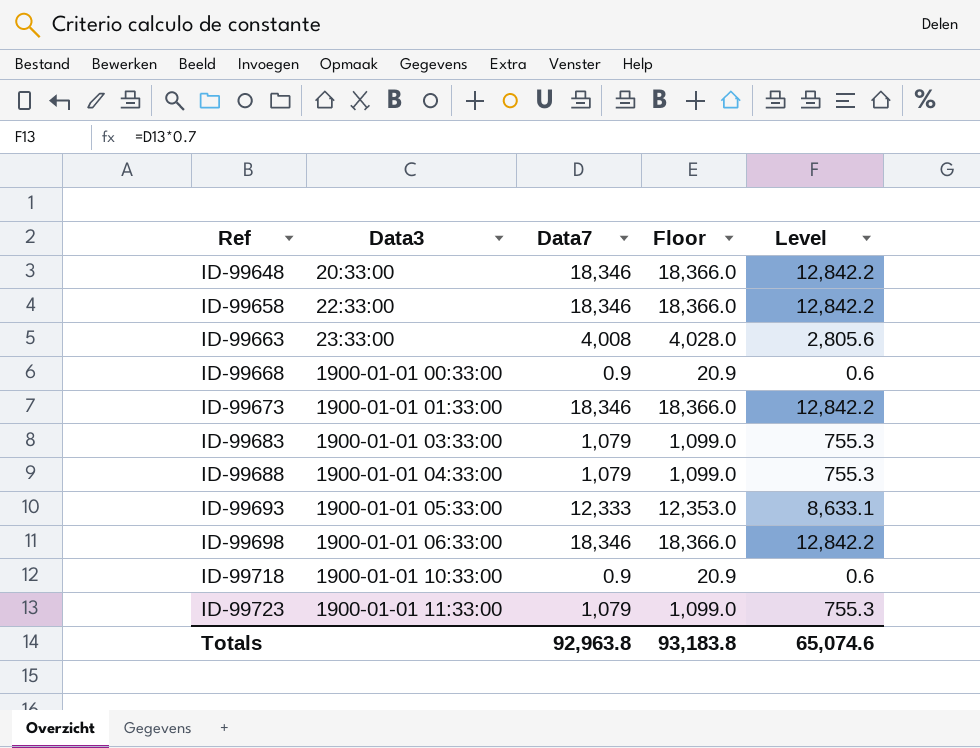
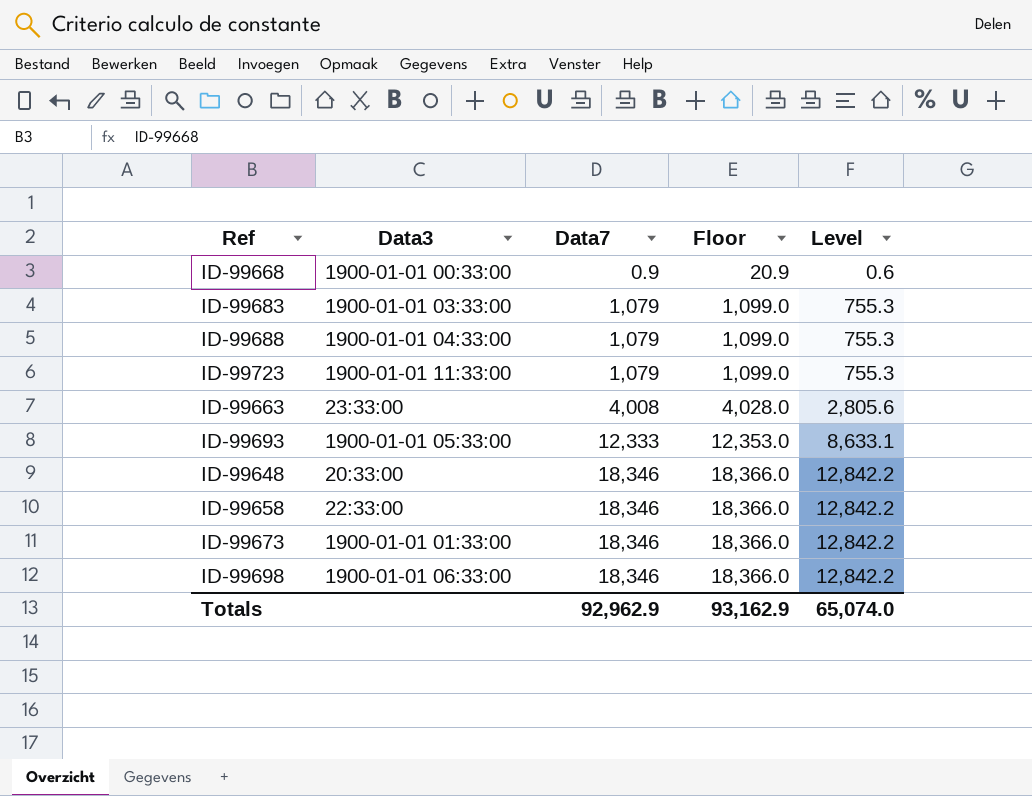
row order: Ref ascending -> Data7 ascending
row ID-99718: 1900-01-01 10:33:00 | 0.9 | 20.9 | 0.6 -> none
Totals | Data7: 92,963.8 -> 92,962.9
Totals | Floor: 93,183.8 -> 93,162.9
Totals | Level: 65,074.6 -> 65,074.0

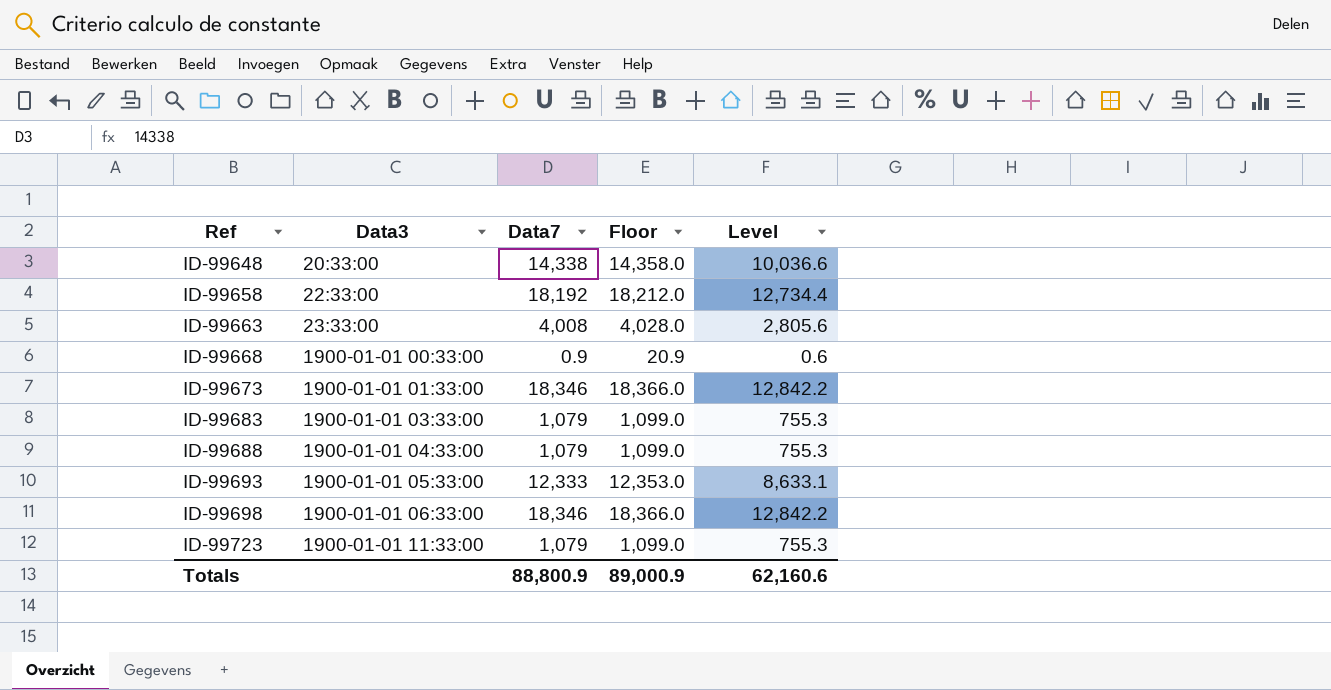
row order: Data7 ascending -> Ref ascending
ID-99648 | Data7: 18,346 -> 14,338
ID-99648 | Floor: 18,366.0 -> 14,358.0
ID-99648 | Level: 12,842.2 -> 10,036.6
ID-99658 | Data7: 18,346 -> 18,192
ID-99658 | Floor: 18,366.0 -> 18,212.0
ID-99658 | Level: 12,842.2 -> 12,734.4
Totals | Data7: 92,962.9 -> 88,800.9
Totals | Floor: 93,162.9 -> 89,000.9
Totals | Level: 65,074.0 -> 62,160.6

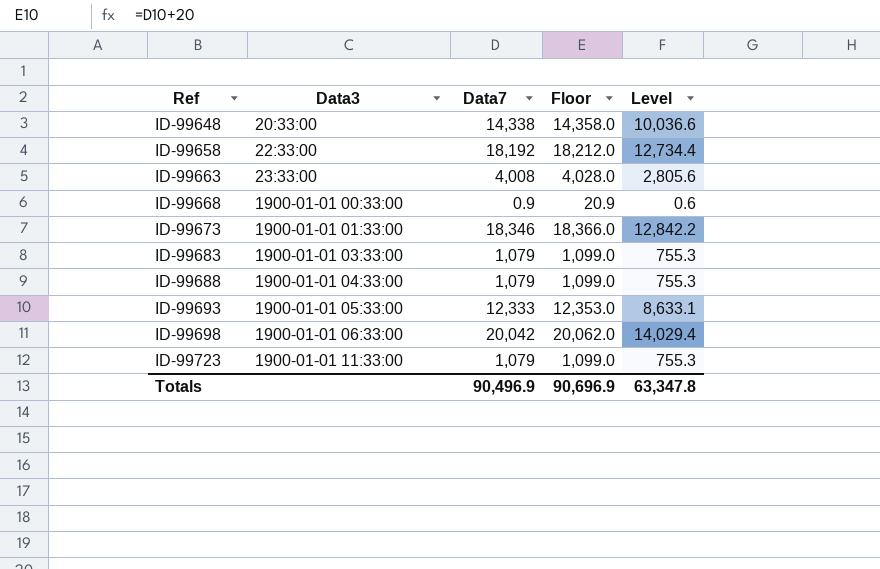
ID-99698 | Data7: 18,346 -> 20,042
ID-99698 | Floor: 18,366.0 -> 20,062.0
ID-99698 | Level: 12,842.2 -> 14,029.4
Totals | Data7: 88,800.9 -> 90,496.9
Totals | Floor: 89,000.9 -> 90,696.9
Totals | Level: 62,160.6 -> 63,347.8

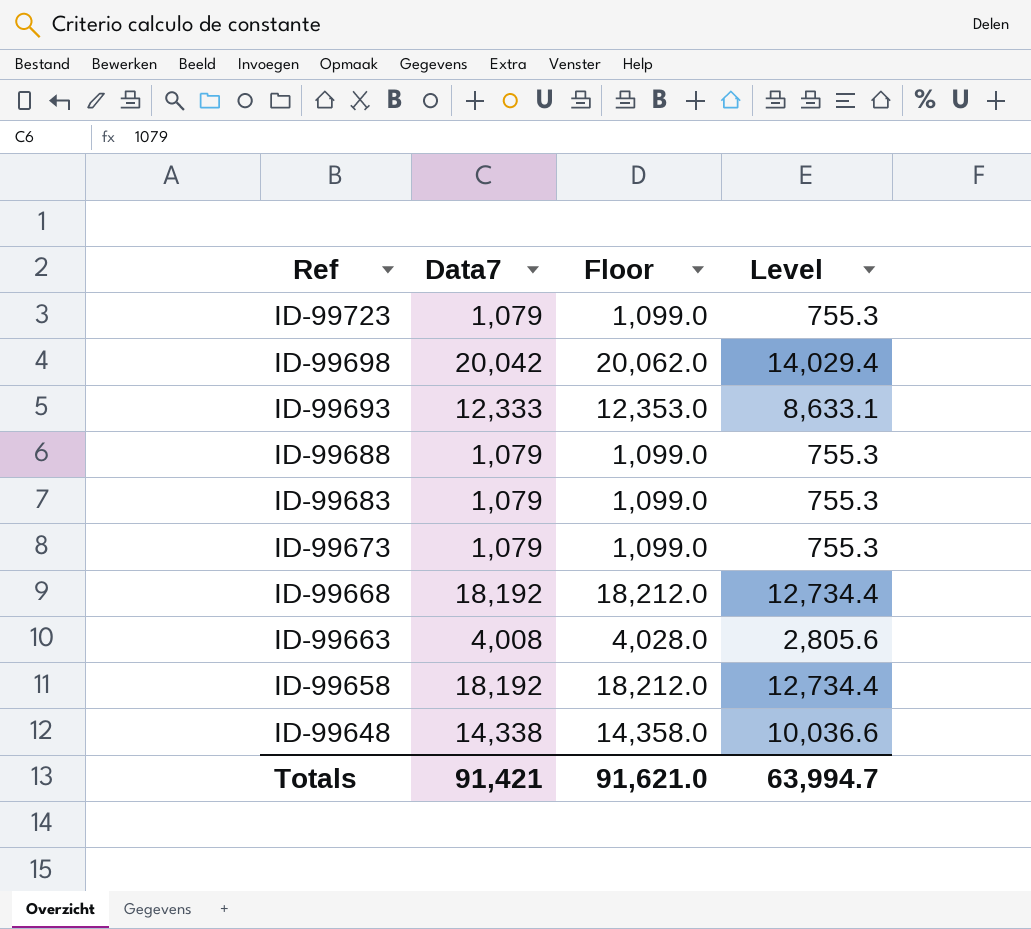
row order: Ref ascending -> Ref descending
column Data3 | position: 2 -> none
ID-99673 | Data7: 18,346 -> 1,079
ID-99673 | Floor: 18,366.0 -> 1,099.0
ID-99673 | Level: 12,842.2 -> 755.3
ID-99668 | Data7: 0.9 -> 18,192
ID-99668 | Floor: 20.9 -> 18,212.0
ID-99668 | Level: 0.6 -> 12,734.4
Totals | Data7: 90,496.9 -> 91,421
Totals | Floor: 90,696.9 -> 91,621.0
Totals | Level: 63,347.8 -> 63,994.7

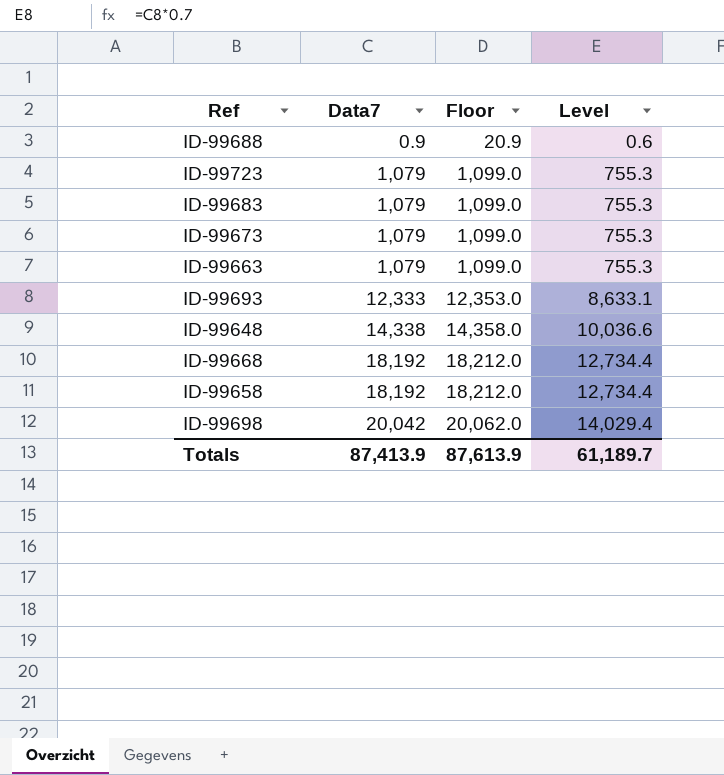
row order: Ref descending -> Data7 ascending
ID-99688 | Data7: 1,079 -> 0.9
ID-99688 | Floor: 1,099.0 -> 20.9
ID-99688 | Level: 755.3 -> 0.6
ID-99663 | Data7: 4,008 -> 1,079
ID-99663 | Floor: 4,028.0 -> 1,099.0
ID-99663 | Level: 2,805.6 -> 755.3
Totals | Data7: 91,421 -> 87,413.9
Totals | Floor: 91,621.0 -> 87,613.9
Totals | Level: 63,994.7 -> 61,189.7

